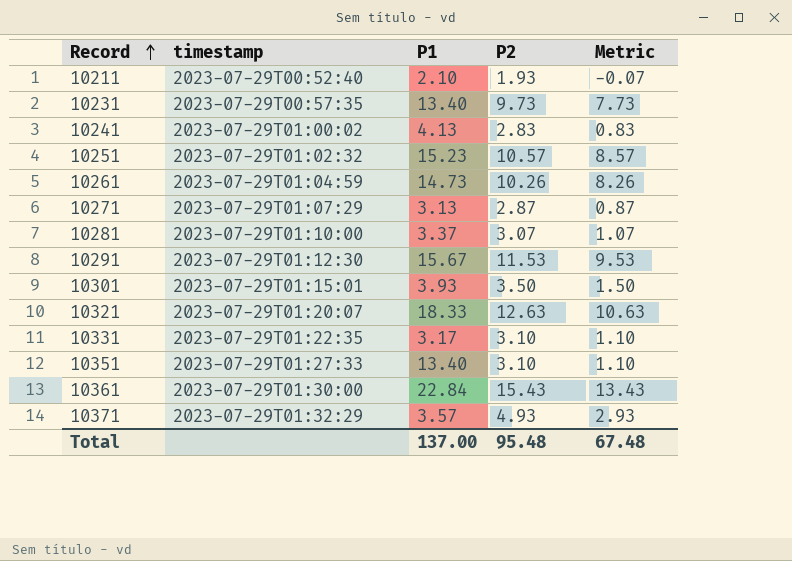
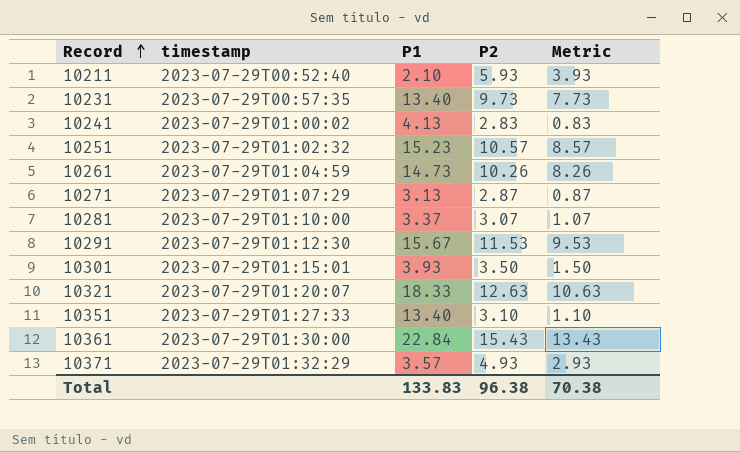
row 10331: 2023-07-29T01:22:35 | 3.17 | 3.10 | 1.10 -> none
10211 | P2: 1.93 -> 5.93
10211 | Metric: -0.07 -> 3.93
Total | P1: 137.00 -> 133.83
Total | P2: 95.48 -> 96.38
Total | Metric: 67.48 -> 70.38

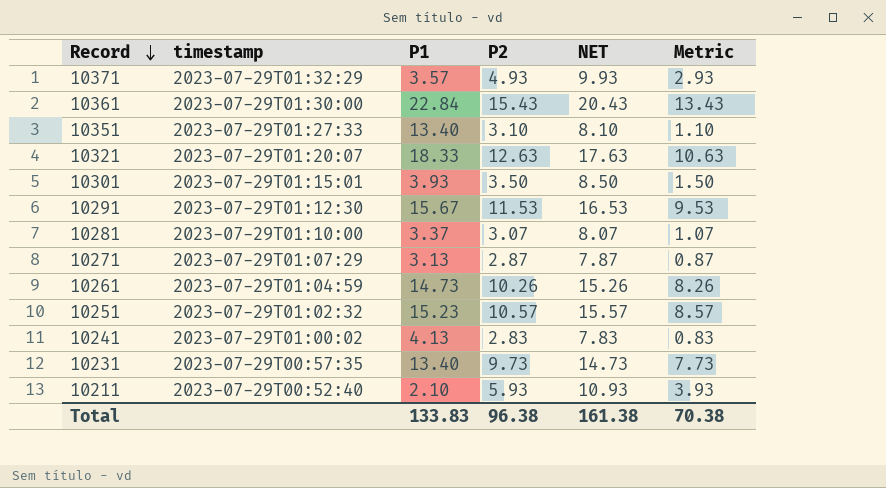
row order: Record ascending -> Record descending
column NET | formula: none -> [P2] + 5

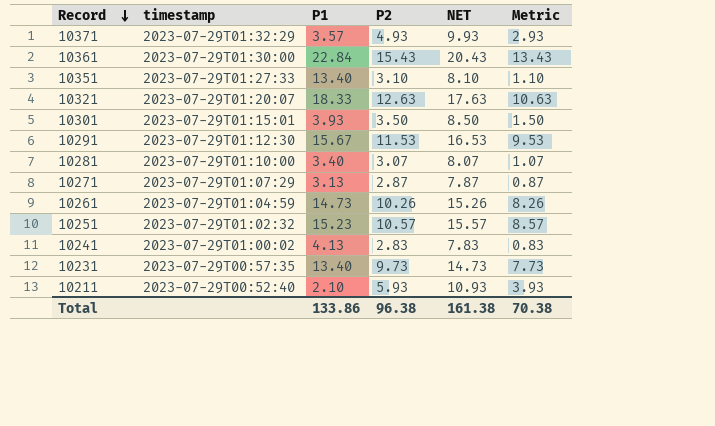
10281 | P1: 3.37 -> 3.40
Total | P1: 133.83 -> 133.86

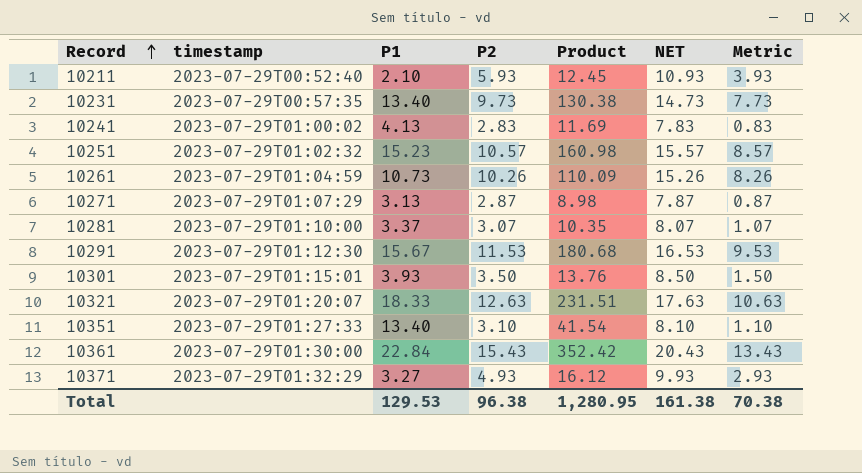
row order: Record descending -> Record ascending
column Product | formula: none -> [P1] * [P2]
10261 | P1: 14.73 -> 10.73
10281 | P1: 3.40 -> 3.37
10371 | P1: 3.57 -> 3.27
Total | P1: 133.86 -> 129.53

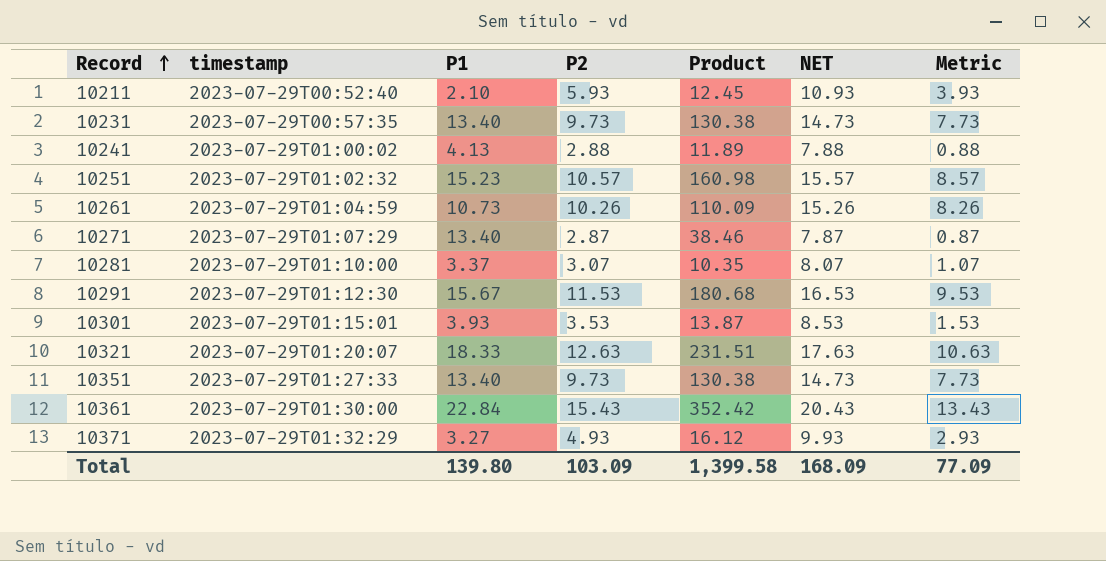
10241 | P2: 2.83 -> 2.88
10241 | Product: 11.69 -> 11.89
10241 | NET: 7.83 -> 7.88
10241 | Metric: 0.83 -> 0.88
10271 | P1: 3.13 -> 13.40
10271 | Product: 8.98 -> 38.46
10301 | P2: 3.50 -> 3.53
10301 | Product: 13.76 -> 13.87
10301 | NET: 8.50 -> 8.53
10301 | Metric: 1.50 -> 1.53
10351 | P2: 3.10 -> 9.73
10351 | Product: 41.54 -> 130.38
10351 | NET: 8.10 -> 14.73
10351 | Metric: 1.10 -> 7.73
Total | P1: 129.53 -> 139.80
Total | P2: 96.38 -> 103.09
Total | Product: 1,280.95 -> 1,399.58
Total | NET: 161.38 -> 168.09
Total | Metric: 70.38 -> 77.09

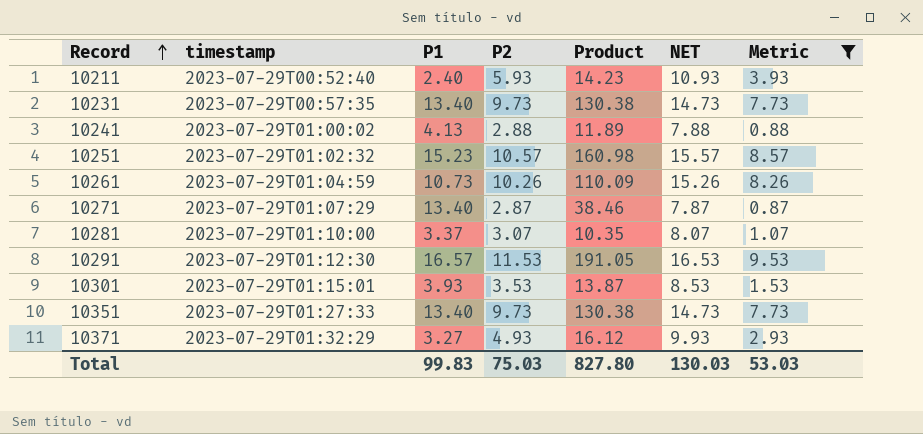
filter: none -> Metric <= 9.53
10211 | P1: 2.10 -> 2.40
10211 | Product: 12.45 -> 14.23
10291 | P1: 15.67 -> 16.57
10291 | Product: 180.68 -> 191.05
Total | P1: 139.80 -> 99.83
Total | P2: 103.09 -> 75.03
Total | Product: 1,399.58 -> 827.80
Total | NET: 168.09 -> 130.03
Total | Metric: 77.09 -> 53.03

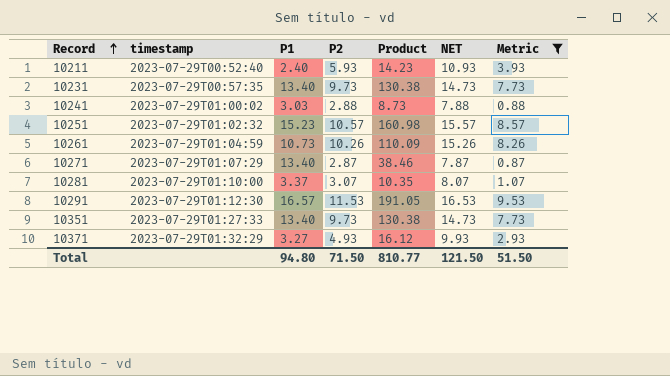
row 10301: 2023-07-29T01:15:01 | 3.93 | 3.53 | 13.87 | 8.53 | 1.53 -> none
10241 | P1: 4.13 -> 3.03
10241 | Product: 11.89 -> 8.73
Total | P1: 99.83 -> 94.80
Total | P2: 75.03 -> 71.50
Total | Product: 827.80 -> 810.77
Total | NET: 130.03 -> 121.50
Total | Metric: 53.03 -> 51.50

